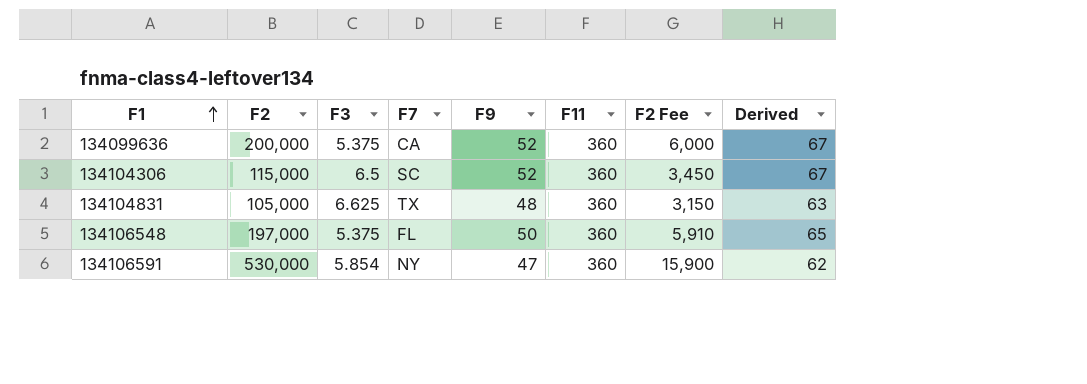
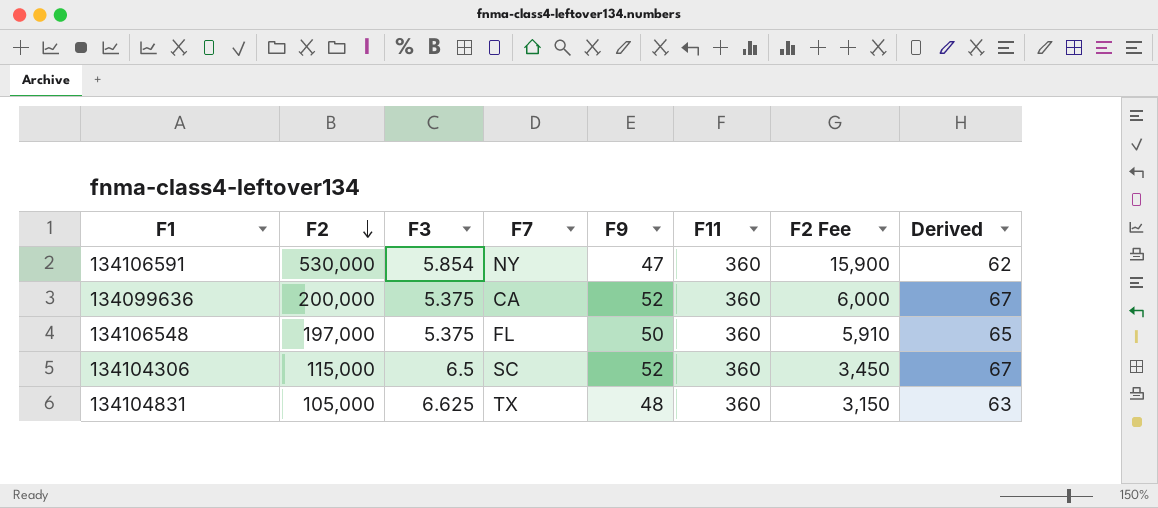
row order: F1 ascending -> F2 descending

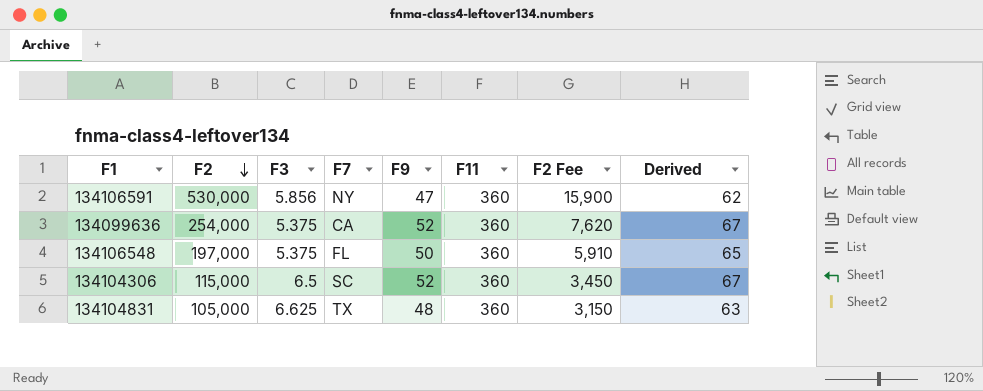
134106591 | F3: 5.854 -> 5.856
134099636 | F2: 200,000 -> 254,000
134099636 | F2 Fee: 6,000 -> 7,620

